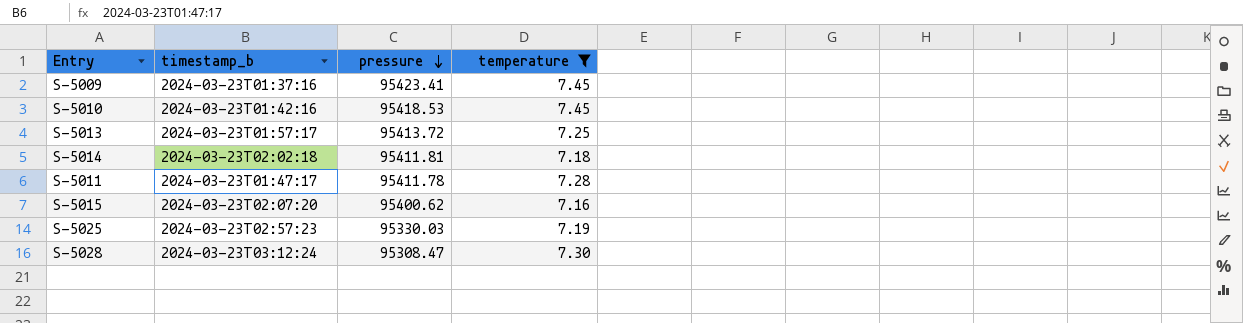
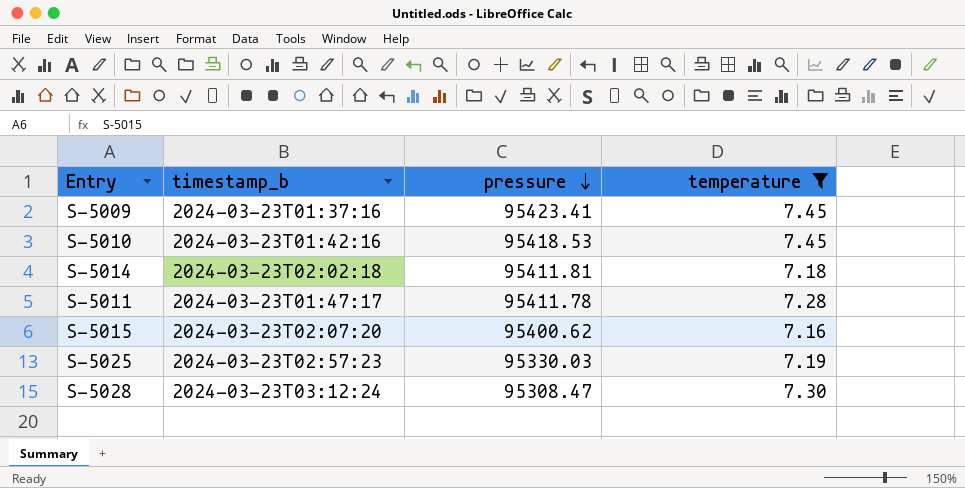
row S-5013: 2024-03-23T01:57:17 | 95413.72 | 7.25 -> none

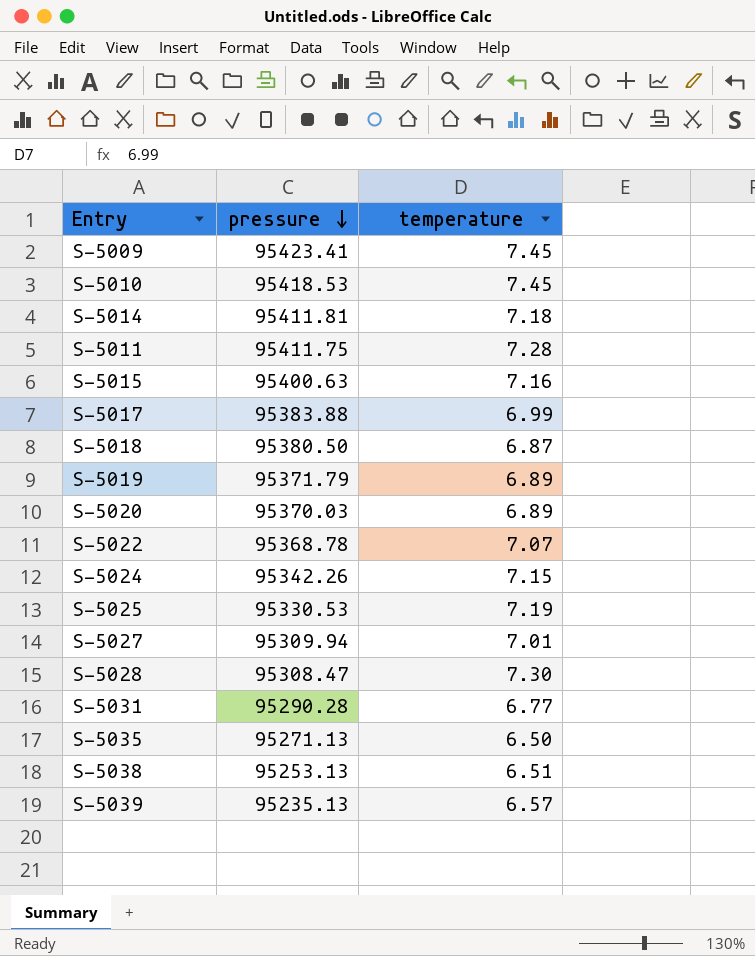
filter: temperature >= 7.16 -> none
column timestamp_b | position: 2 -> none
S-5011 | pressure: 95411.78 -> 95411.75
S-5015 | pressure: 95400.62 -> 95400.63
S-5025 | pressure: 95330.03 -> 95330.53

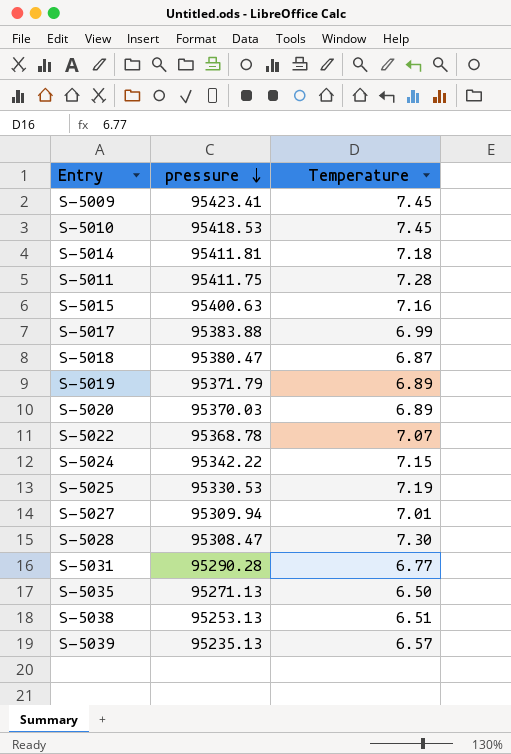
column name: temperature -> Temperature
S-5018 | pressure: 95380.50 -> 95380.47
S-5024 | pressure: 95342.26 -> 95342.22

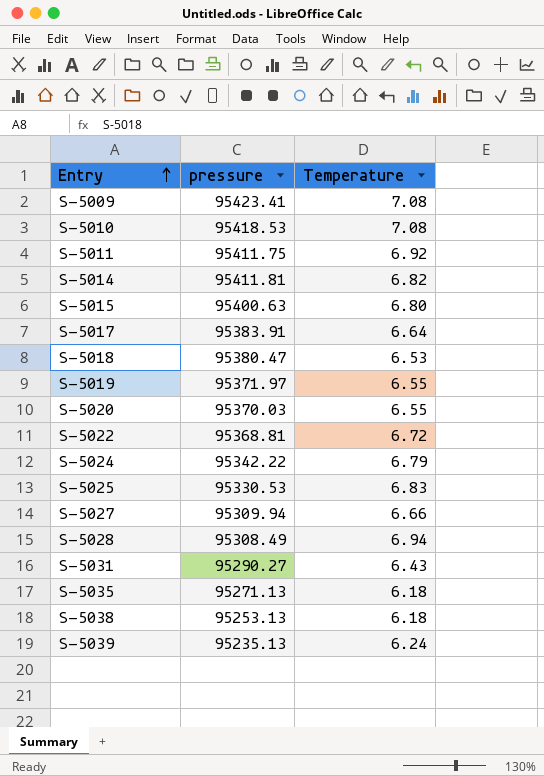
row order: pressure descending -> Entry ascending
S-5009 | Temperature: 7.45 -> 7.08
S-5010 | Temperature: 7.45 -> 7.08
S-5011 | Temperature: 7.28 -> 6.92
S-5014 | Temperature: 7.18 -> 6.82
S-5015 | Temperature: 7.16 -> 6.80
S-5017 | pressure: 95383.88 -> 95383.91
S-5017 | Temperature: 6.99 -> 6.64
S-5018 | Temperature: 6.87 -> 6.53
S-5019 | pressure: 95371.79 -> 95371.97
S-5019 | Temperature: 6.89 -> 6.55
S-5020 | Temperature: 6.89 -> 6.55
S-5022 | pressure: 95368.78 -> 95368.81
S-5022 | Temperature: 7.07 -> 6.72
S-5024 | Temperature: 7.15 -> 6.79
S-5025 | Temperature: 7.19 -> 6.83
S-5027 | Temperature: 7.01 -> 6.66
S-5028 | pressure: 95308.47 -> 95308.49
S-5028 | Temperature: 7.30 -> 6.94
S-5031 | pressure: 95290.28 -> 95290.27
S-5031 | Temperature: 6.77 -> 6.43
S-5035 | Temperature: 6.50 -> 6.18
S-5038 | Temperature: 6.51 -> 6.18
S-5039 | Temperature: 6.57 -> 6.24

